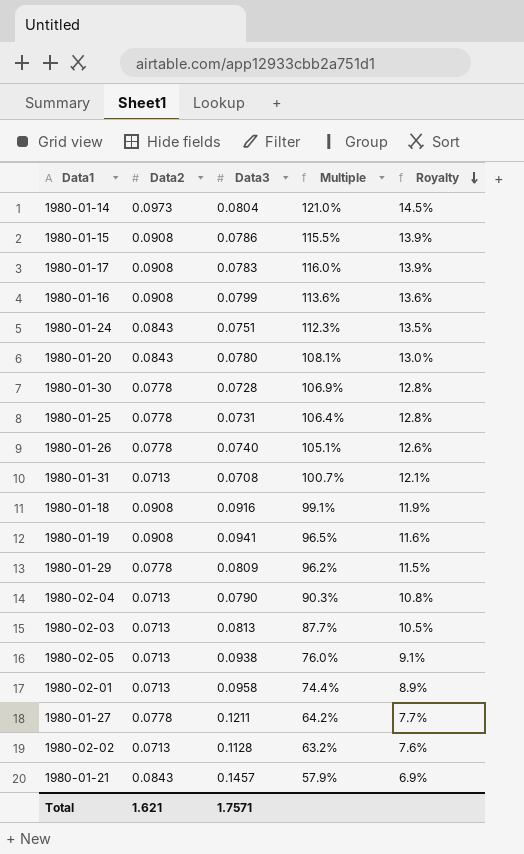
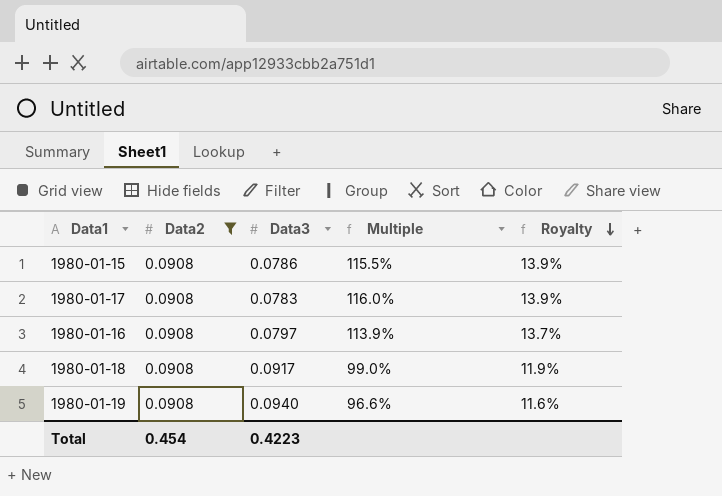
filter: none -> Data2 = 0.0908
1980-01-16 | Data3: 0.0799 -> 0.0797
1980-01-16 | Multiple: 113.6% -> 113.9%
1980-01-16 | Royalty: 13.6% -> 13.7%
1980-01-18 | Data3: 0.0916 -> 0.0917
1980-01-18 | Multiple: 99.1% -> 99.0%
1980-01-19 | Data3: 0.0941 -> 0.0940
1980-01-19 | Multiple: 96.5% -> 96.6%
Total | Data2: 1.621 -> 0.454
Total | Data3: 1.7571 -> 0.4223

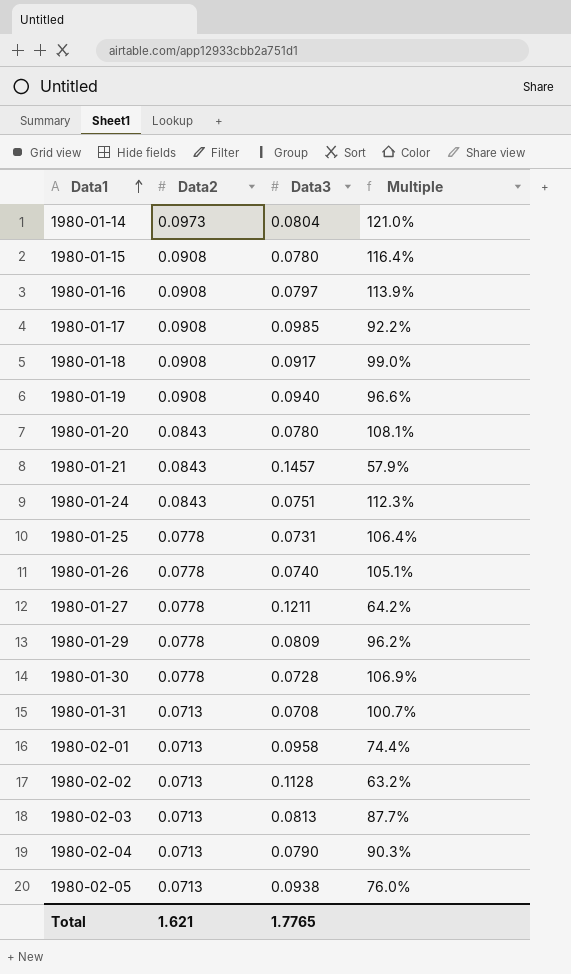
filter: Data2 = 0.0908 -> none
row order: Royalty descending -> Data1 ascending
column Royalty | formula: [Multiple] * 0.12 -> none
1980-01-15 | Data3: 0.0786 -> 0.0780
1980-01-15 | Multiple: 115.5% -> 116.4%
1980-01-17 | Data3: 0.0783 -> 0.0985
1980-01-17 | Multiple: 116.0% -> 92.2%
Total | Data2: 0.454 -> 1.621
Total | Data3: 0.4223 -> 1.7765

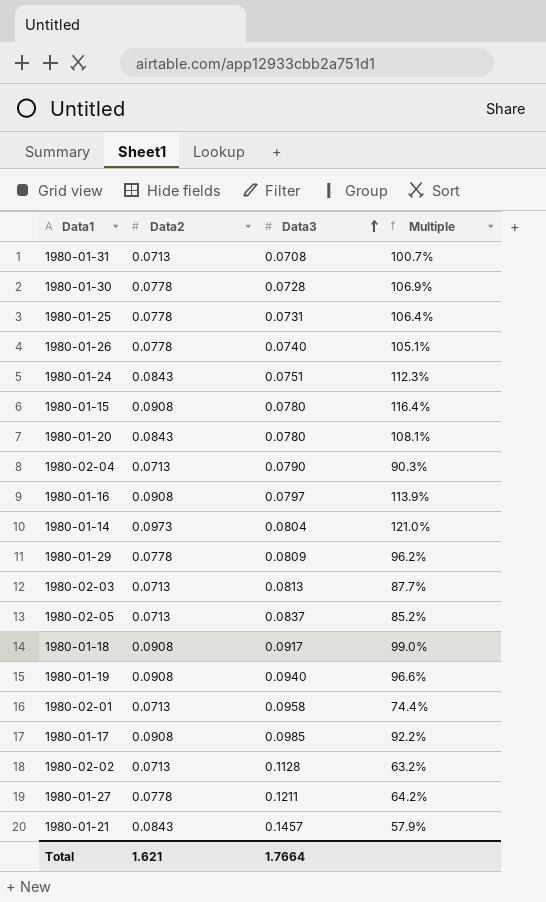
row order: Data1 ascending -> Data3 ascending
1980-02-05 | Data3: 0.0938 -> 0.0837
1980-02-05 | Multiple: 76.0% -> 85.2%
Total | Data3: 1.7765 -> 1.7664

